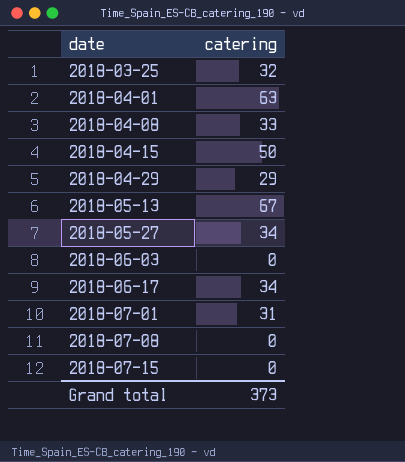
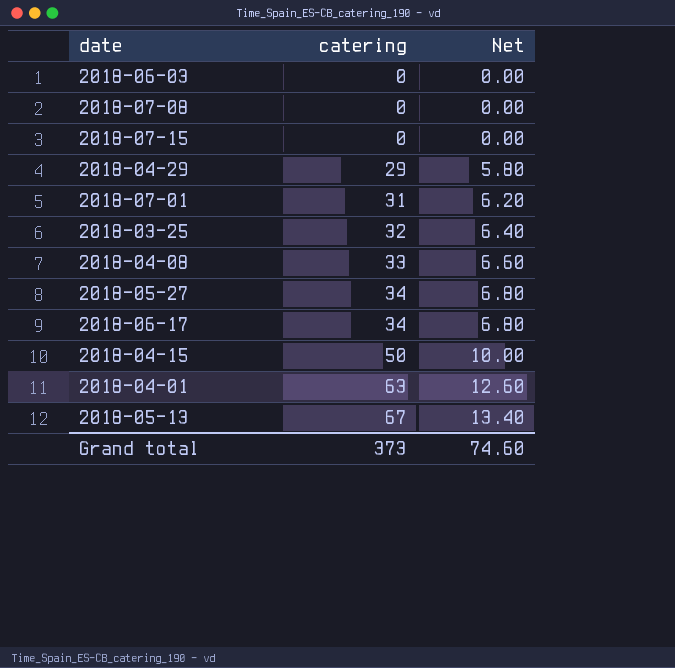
row order: date ascending -> catering ascending
column Net | formula: none -> [catering] * 0.2

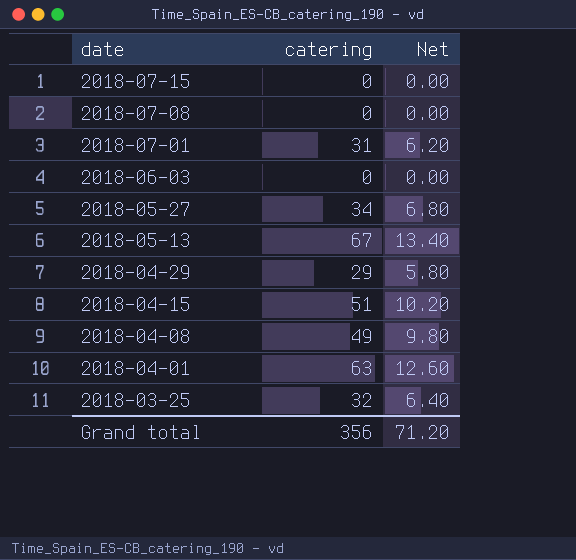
row order: catering ascending -> date descending
row 2018-06-17: 34 | 6.80 -> none
2018-04-15 | catering: 50 -> 51
2018-04-15 | Net: 10.00 -> 10.20
2018-04-08 | catering: 33 -> 49
2018-04-08 | Net: 6.60 -> 9.80
Grand total | catering: 373 -> 356
Grand total | Net: 74.60 -> 71.20

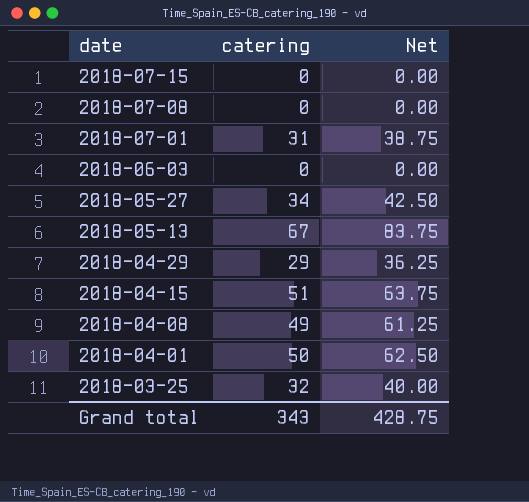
column Net | formula: [catering] * 0.2 -> [catering] * 1.25
2018-04-01 | catering: 63 -> 50
Grand total | catering: 356 -> 343
Grand total | Net: 71.20 -> 428.75

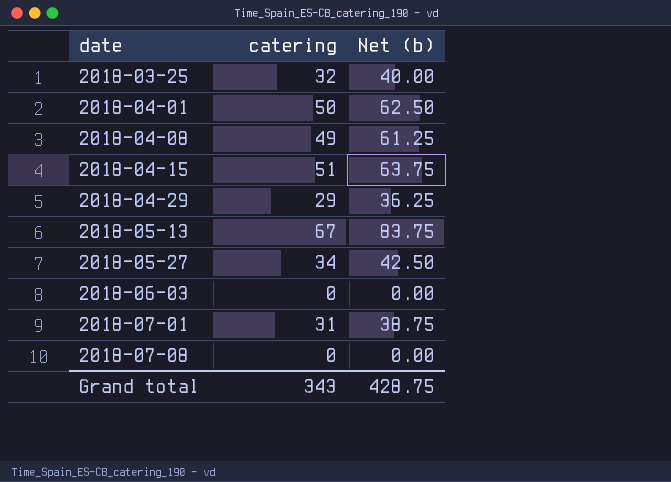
row order: date descending -> date ascending
column name: Net -> Net (b)
row 2018-07-15: 0 | 0.00 -> none

